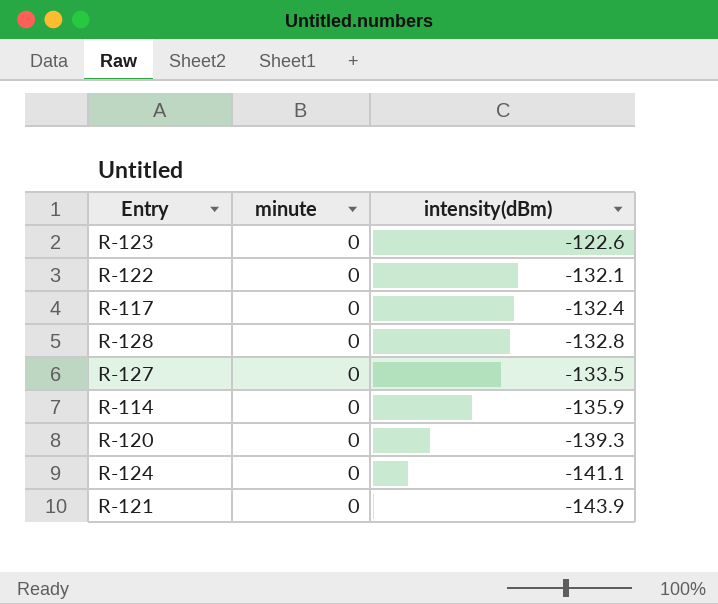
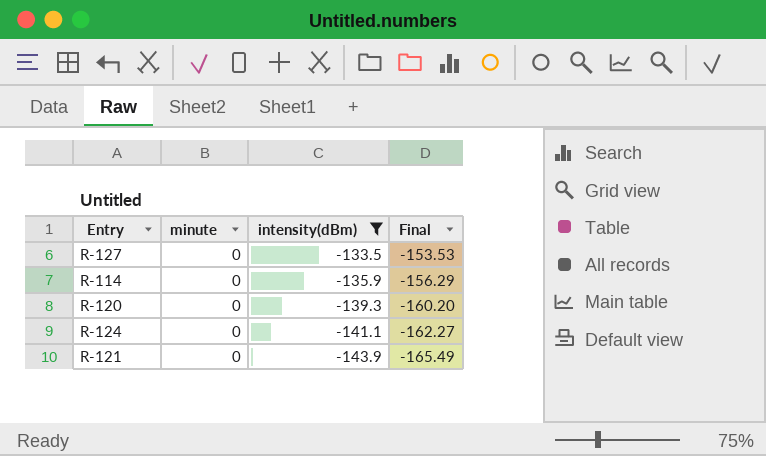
filter: none -> intensity(dBm) <= -133.5
column Final | formula: none -> [intensity(dBm)] * 1.15

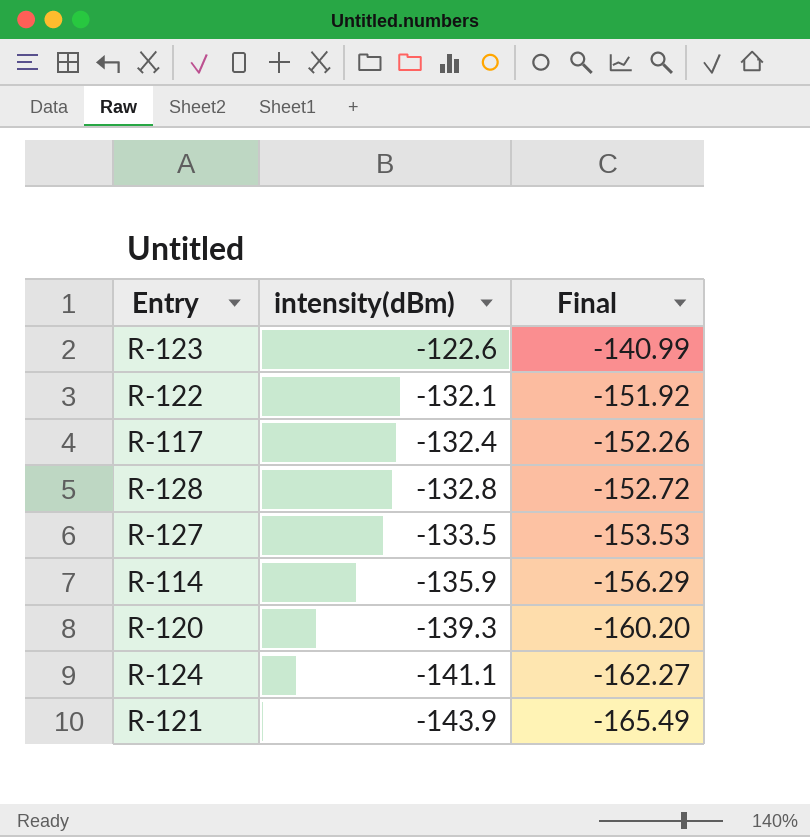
filter: intensity(dBm) <= -133.5 -> none
column minute | position: 2 -> none

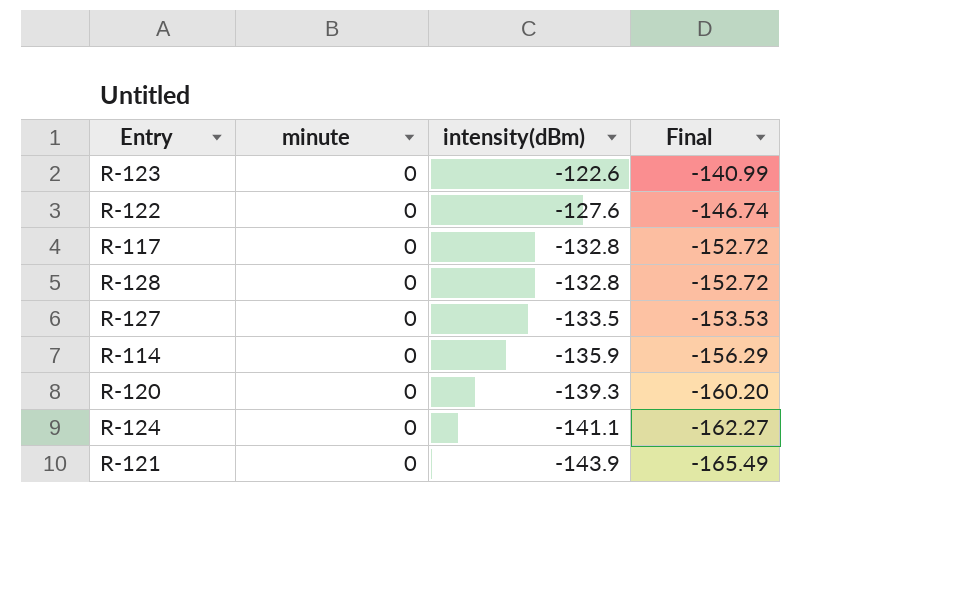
column minute | position: none -> 2
R-122 | intensity(dBm): -132.1 -> -127.6
R-122 | Final: -151.92 -> -146.74
R-117 | intensity(dBm): -132.4 -> -132.8
R-117 | Final: -152.26 -> -152.72

